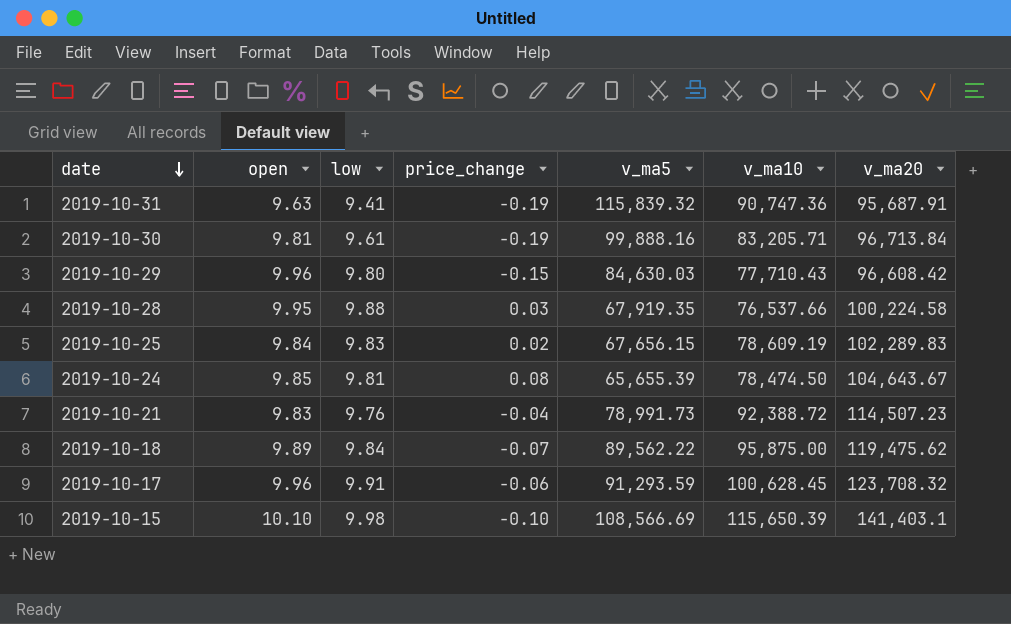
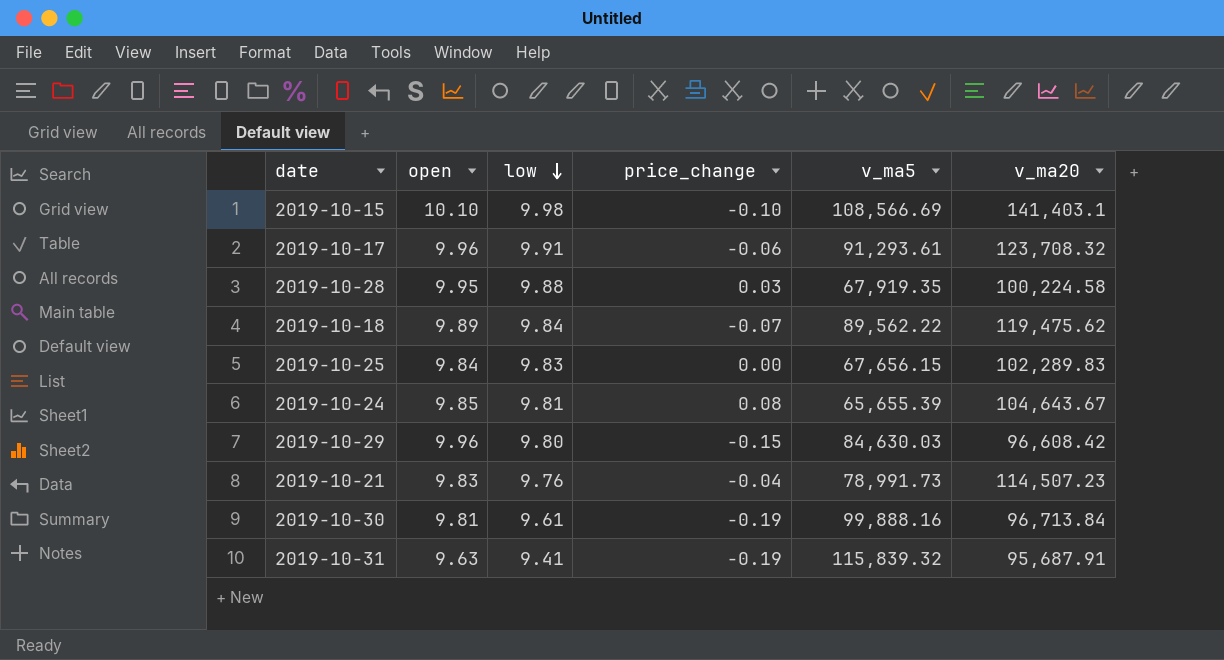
row order: date descending -> low descending
column v_ma10 | position: 6 -> none
2019-10-17 | v_ma5: 91,293.59 -> 91,293.61
2019-10-25 | price_change: 0.02 -> 0.00

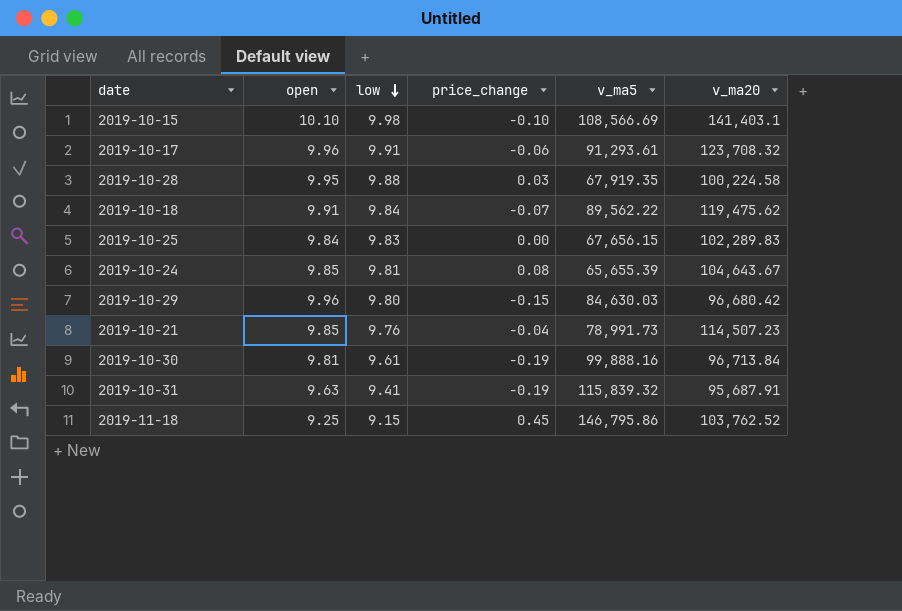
2019-10-18 | open: 9.89 -> 9.91
2019-10-29 | v_ma20: 96,608.42 -> 96,680.42
2019-10-21 | open: 9.83 -> 9.85
row 2019-11-18: none -> 9.25 | 9.15 | 0.45 | 146,795.86 | 103,762.52

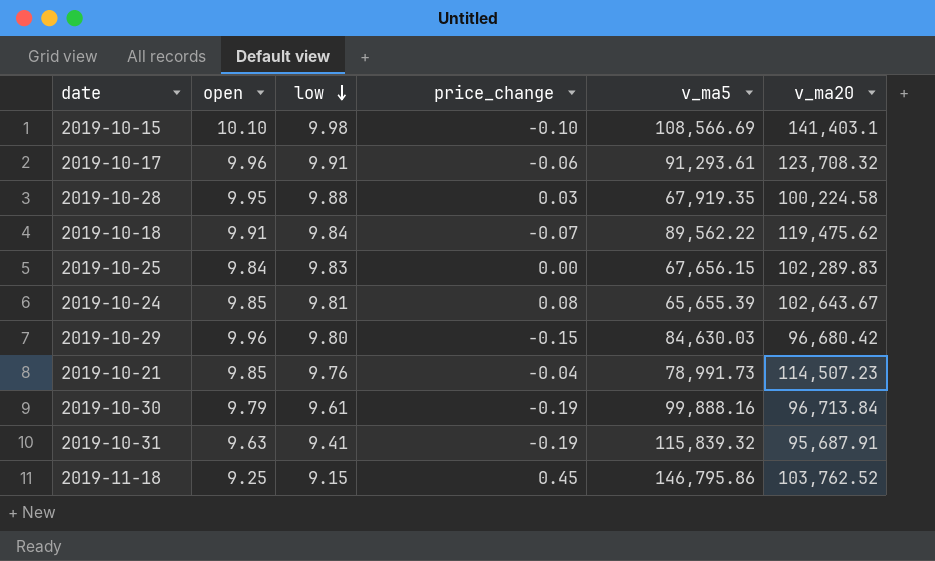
2019-10-24 | v_ma20: 104,643.67 -> 102,643.67
2019-10-30 | open: 9.81 -> 9.79

